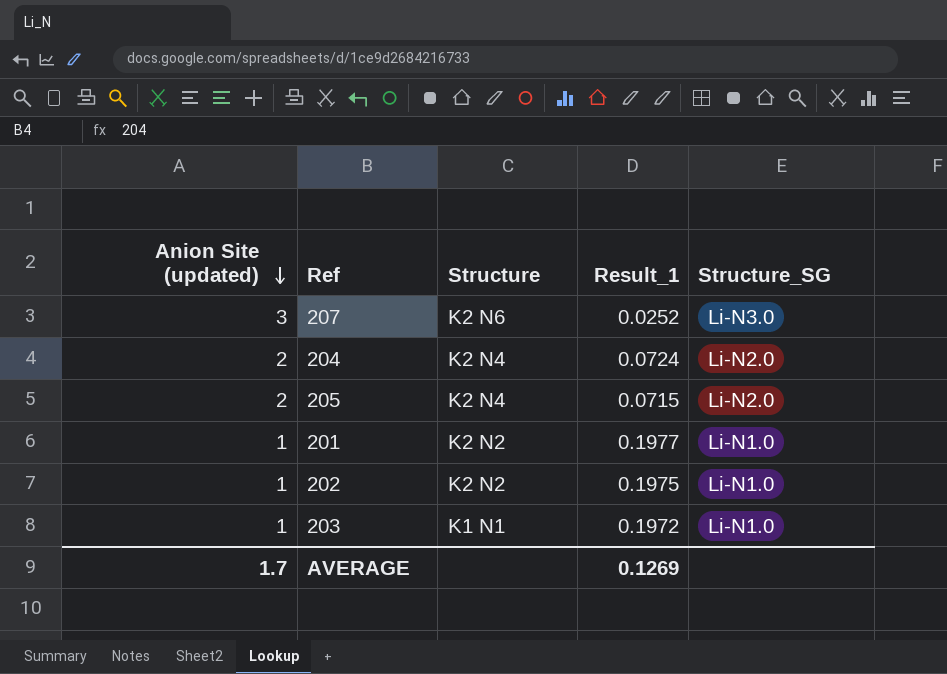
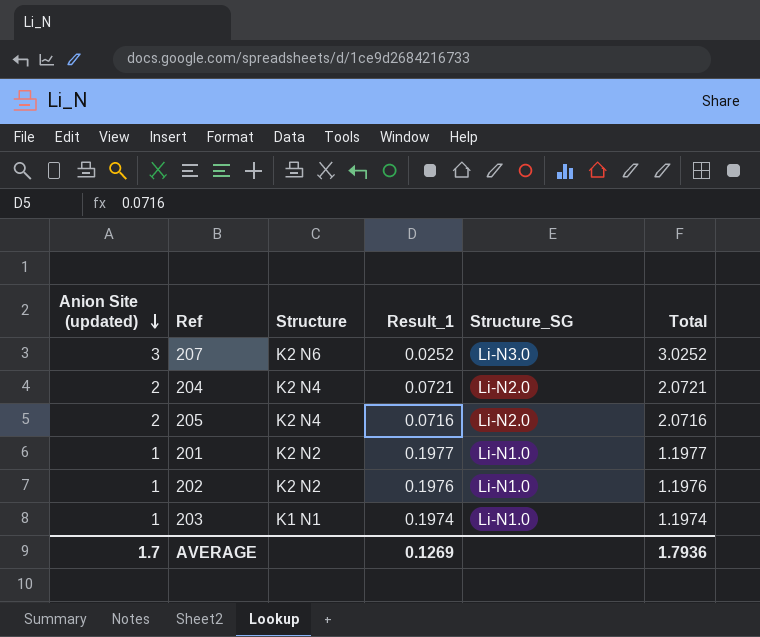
column Total | formula: none -> [Anion Site (updated)] + [Result_1]
204 | Result_1: 0.0724 -> 0.0721
205 | Result_1: 0.0715 -> 0.0716
202 | Result_1: 0.1975 -> 0.1976
203 | Result_1: 0.1972 -> 0.1974

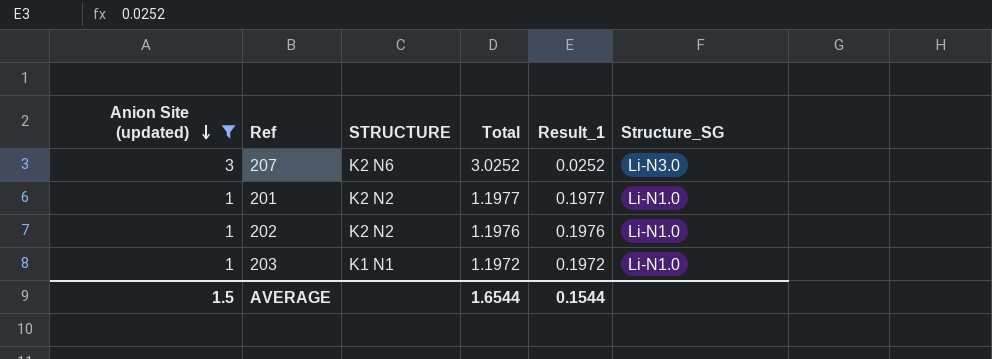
filter: none -> Anion Site (updated) != 2
column name: Structure -> STRUCTURE
column Total | position: 6 -> 4
203 | Total: 1.1974 -> 1.1972
203 | Result_1: 0.1974 -> 0.1972
AVERAGE | Anion Site (updated): 1.7 -> 1.5
AVERAGE | Total: 1.7936 -> 1.6544
AVERAGE | Result_1: 0.1269 -> 0.1544

